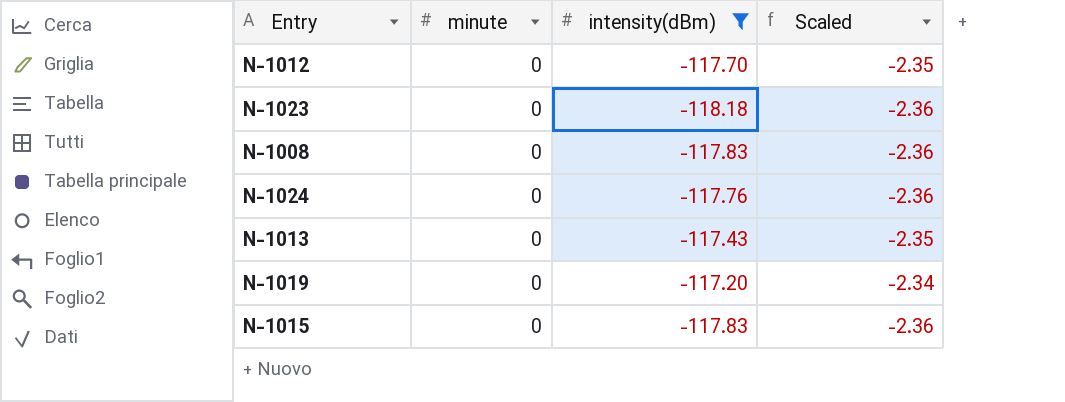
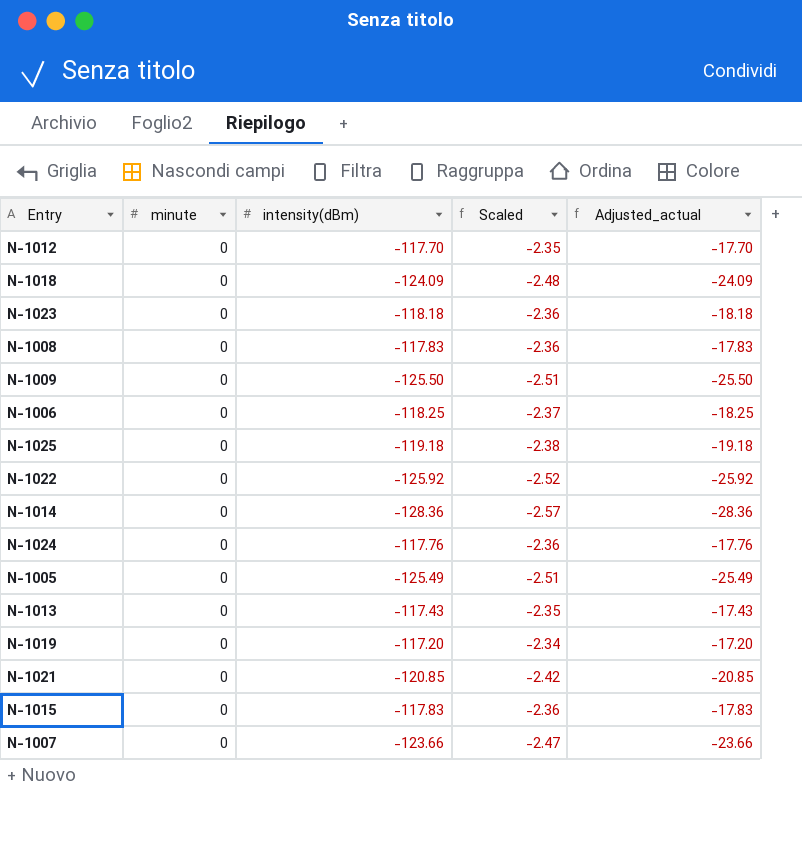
filter: intensity(dBm) >= -118.18 -> none
column Adjusted_actual | formula: none -> [intensity(dBm)] + 100

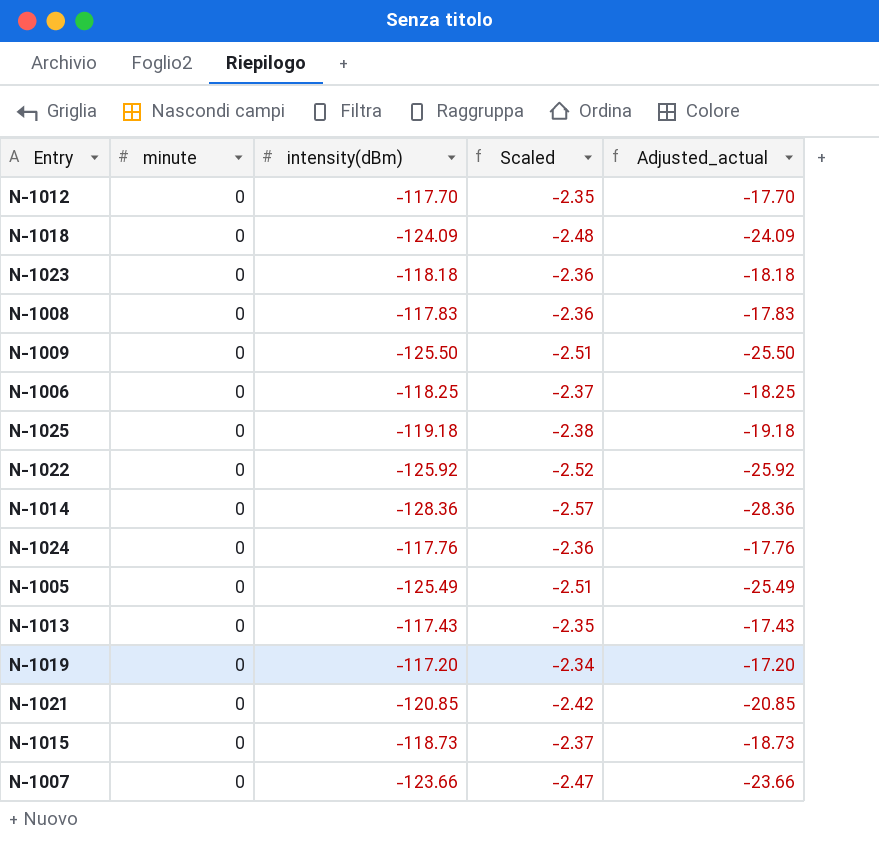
N-1015 | intensity(dBm): -117.83 -> -118.73
N-1015 | Scaled: -2.36 -> -2.37
N-1015 | Adjusted_actual: -17.83 -> -18.73

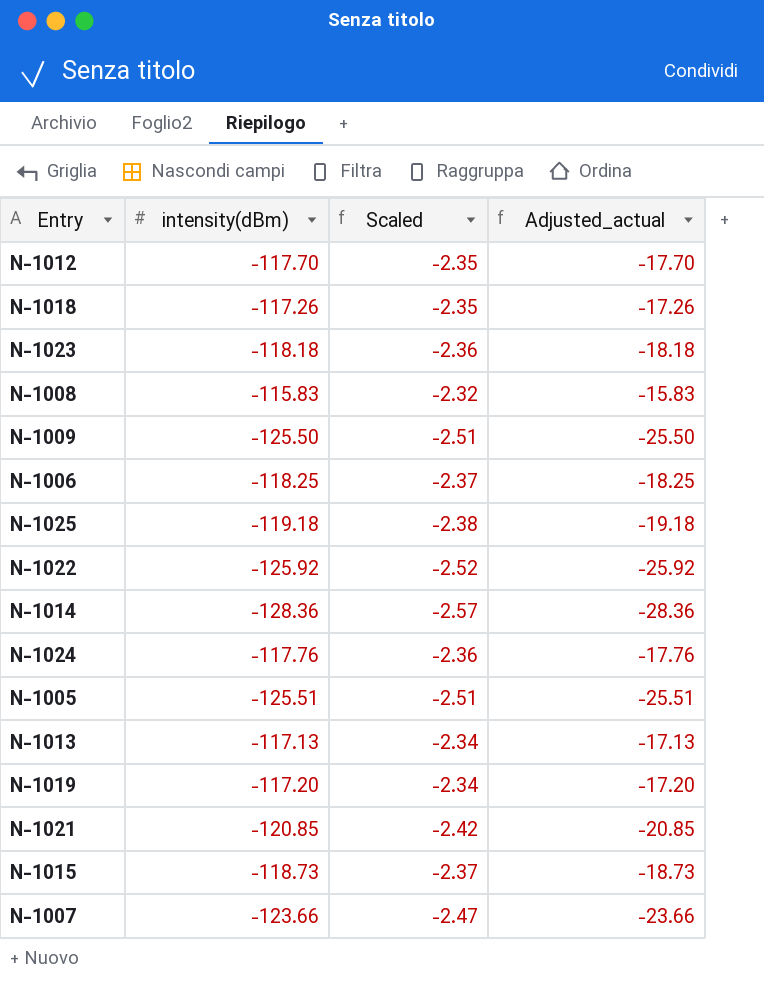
column minute | position: 2 -> none
N-1018 | intensity(dBm): -124.09 -> -117.26
N-1018 | Scaled: -2.48 -> -2.35
N-1018 | Adjusted_actual: -24.09 -> -17.26
N-1008 | intensity(dBm): -117.83 -> -115.83
N-1008 | Scaled: -2.36 -> -2.32
N-1008 | Adjusted_actual: -17.83 -> -15.83
N-1005 | intensity(dBm): -125.49 -> -125.51
N-1005 | Adjusted_actual: -25.49 -> -25.51
N-1013 | intensity(dBm): -117.43 -> -117.13
N-1013 | Scaled: -2.35 -> -2.34
N-1013 | Adjusted_actual: -17.43 -> -17.13

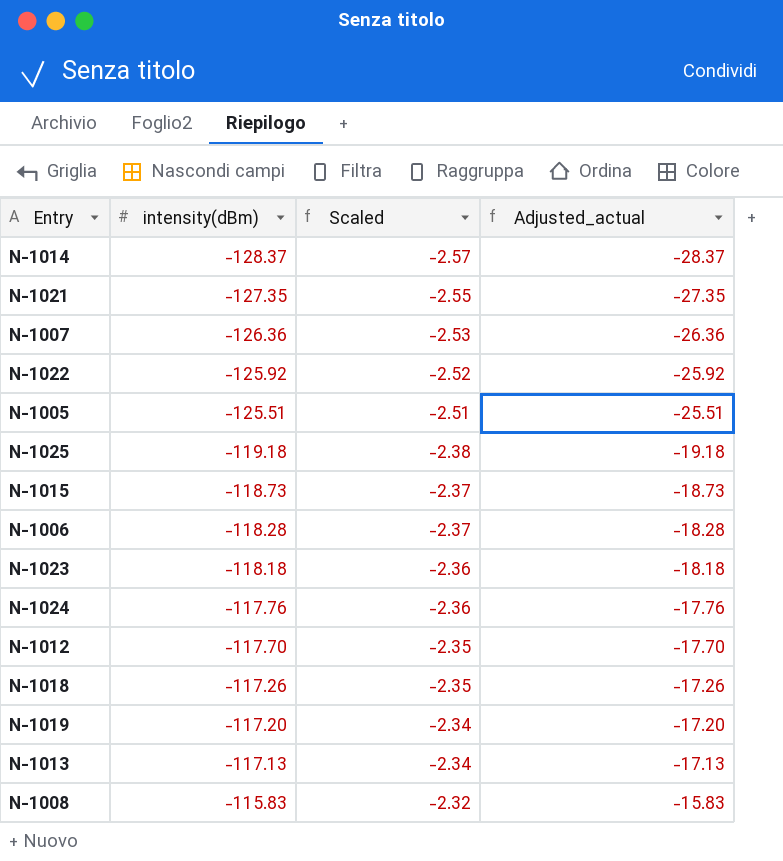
row order: none -> intensity(dBm) ascending
row N-1009: -125.50 | -2.51 | -25.50 -> none
N-1014 | intensity(dBm): -128.36 -> -128.37
N-1014 | Adjusted_actual: -28.36 -> -28.37
N-1021 | intensity(dBm): -120.85 -> -127.35
N-1021 | Scaled: -2.42 -> -2.55
N-1021 | Adjusted_actual: -20.85 -> -27.35
N-1007 | intensity(dBm): -123.66 -> -126.36
N-1007 | Scaled: -2.47 -> -2.53
N-1007 | Adjusted_actual: -23.66 -> -26.36
N-1006 | intensity(dBm): -118.25 -> -118.28
N-1006 | Adjusted_actual: -18.25 -> -18.28

